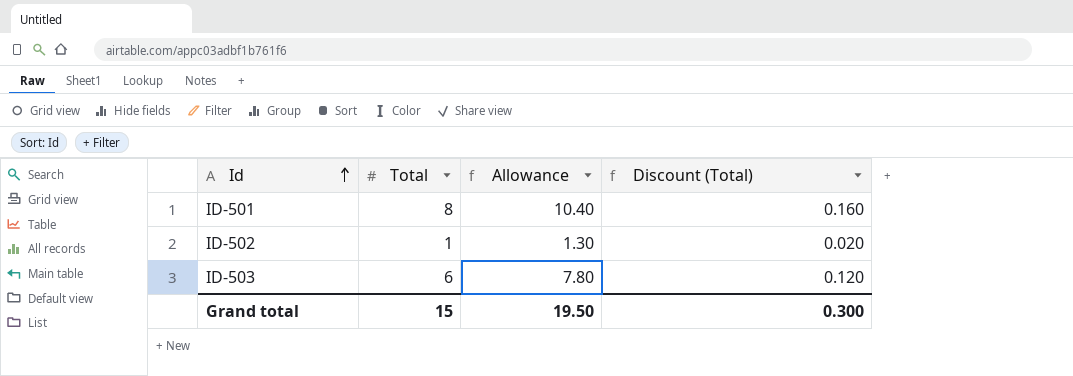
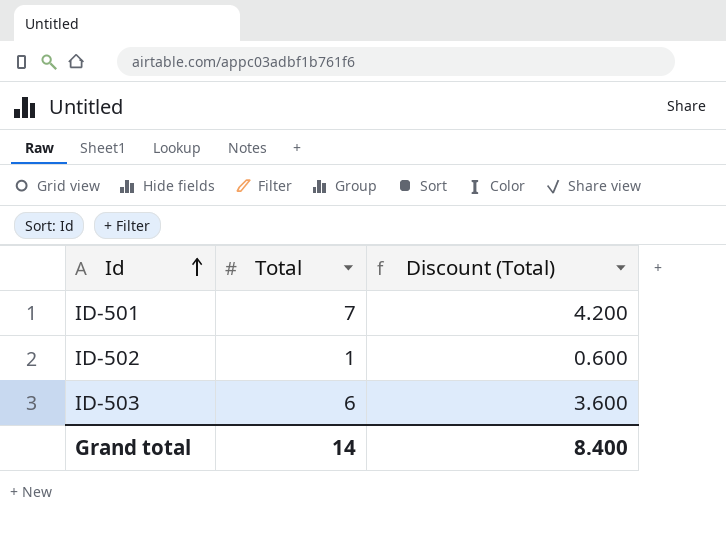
column Allowance | formula: [Total] * 1.3 -> none
column Discount (Total) | formula: [Total] * 0.02 -> [Total] * 0.6
ID-501 | Total: 8 -> 7
Grand total | Total: 15 -> 14
Grand total | Discount (Total): 0.300 -> 8.400

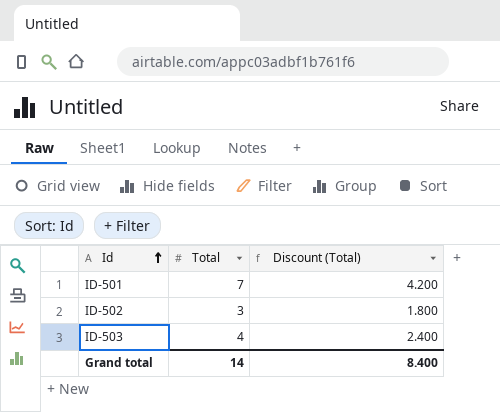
ID-502 | Total: 1 -> 3
ID-502 | Discount (Total): 0.600 -> 1.800
ID-503 | Total: 6 -> 4
ID-503 | Discount (Total): 3.600 -> 2.400

